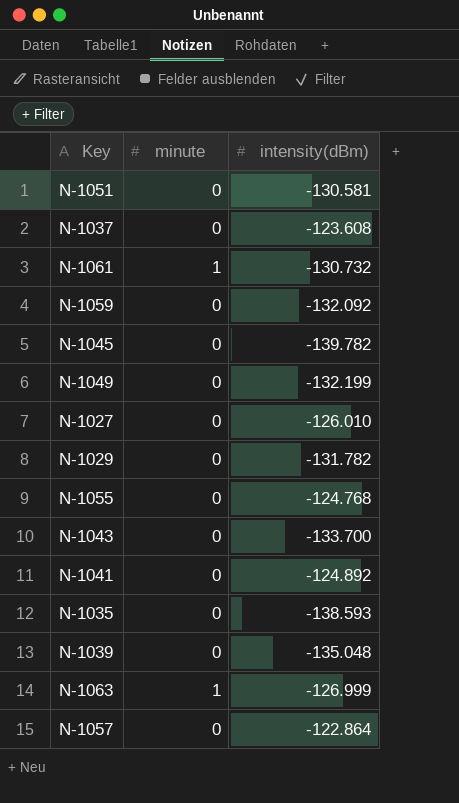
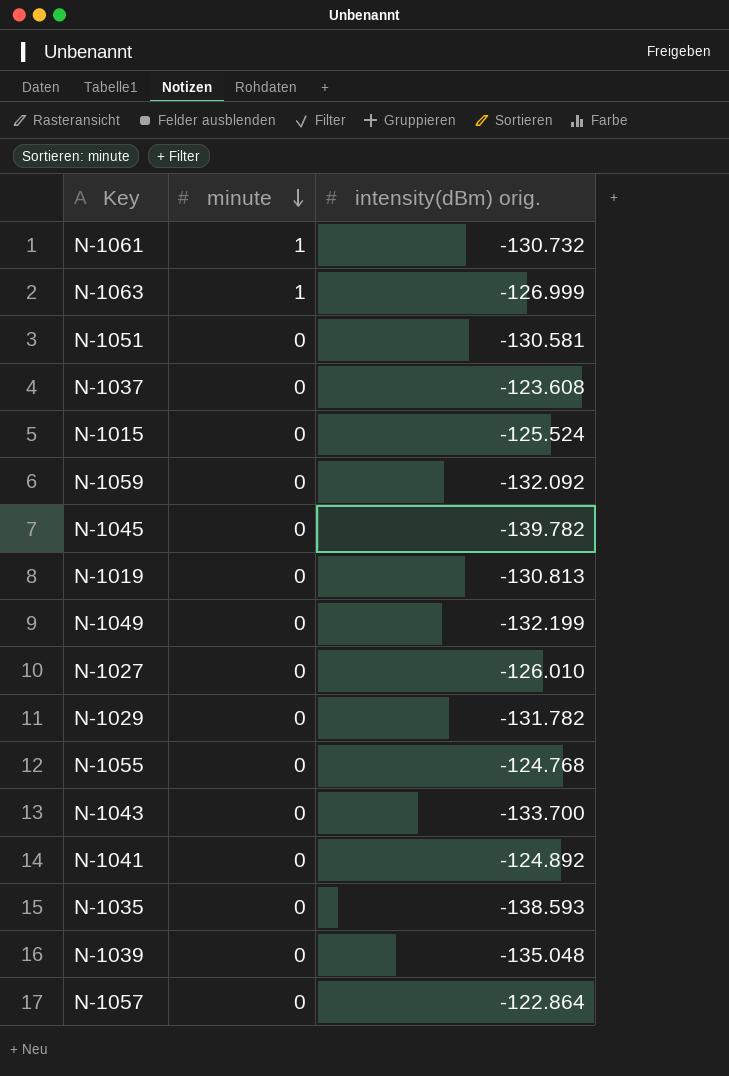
row order: none -> minute descending
column name: intensity(dBm) -> intensity(dBm) orig.
row N-1015: none -> 0 | -125.524
row N-1019: none -> 0 | -130.813

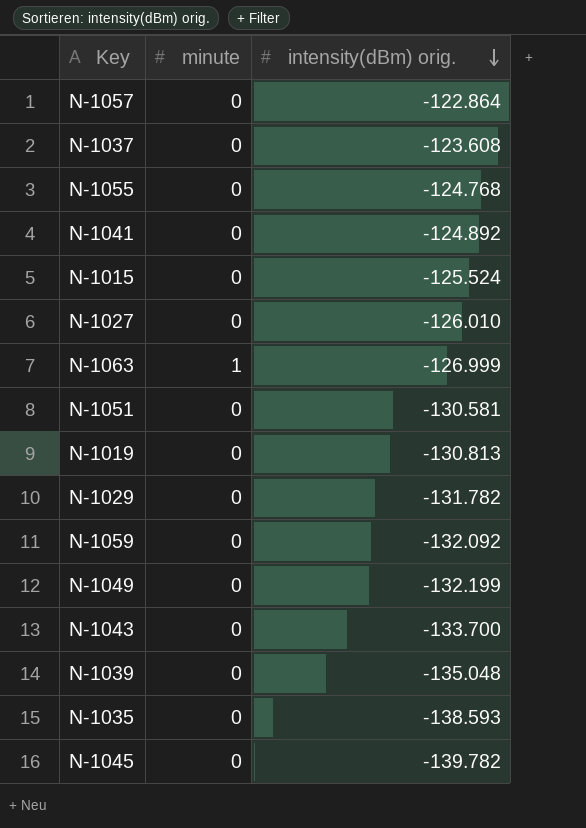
row order: minute descending -> intensity(dBm) orig. descending
row N-1061: 1 | -130.732 -> none

